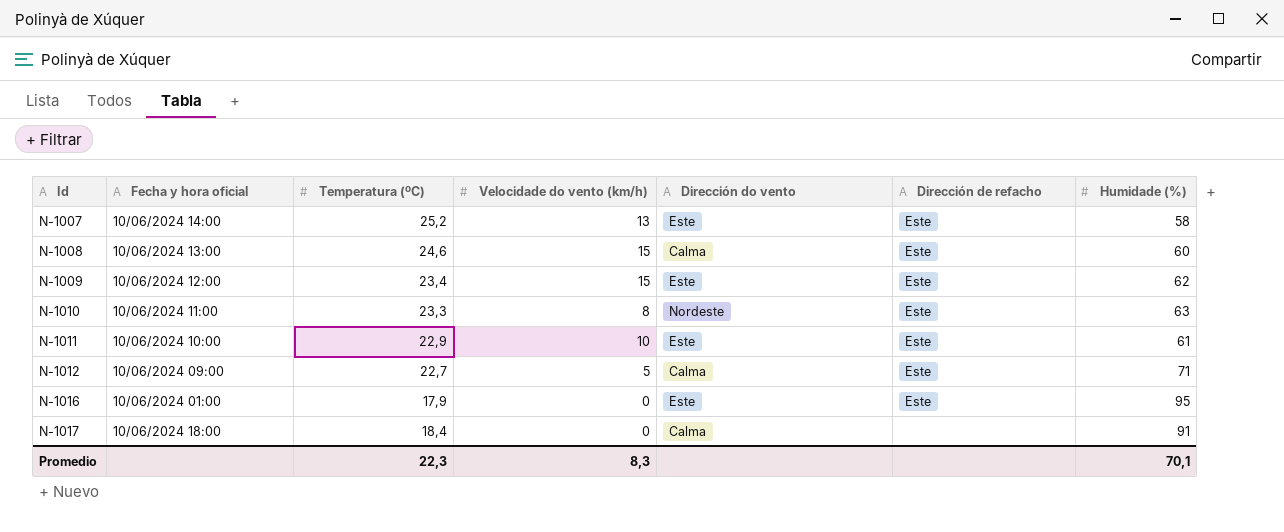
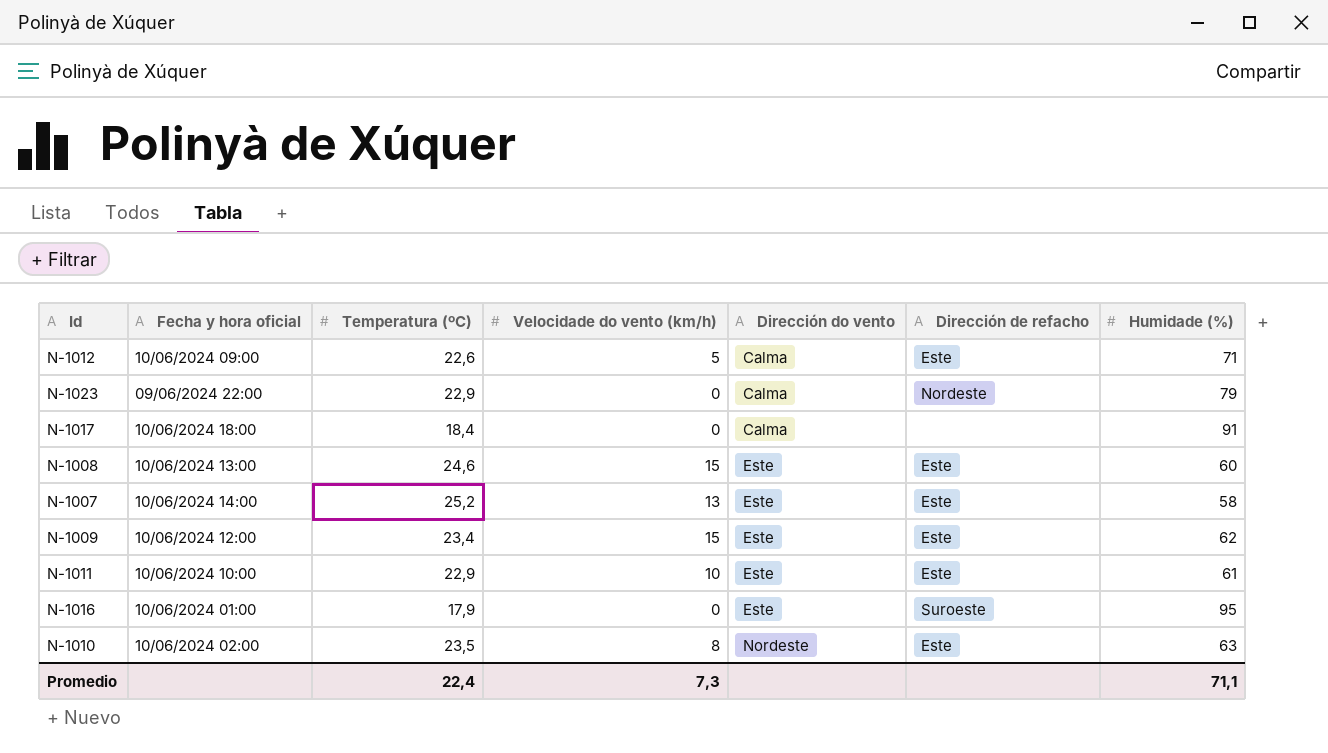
row order: Id ascending -> Dirección do vento ascending
N-1012 | Temperatura (ºC): 22,7 -> 22,6
row N-1023: none -> 09/06/2024 22:00 | 22,9 | 0 | Calma | Nordeste | 79
N-1008 | Dirección do vento: Calma -> Este
N-1016 | Dirección de refacho: Este -> Suroeste
N-1010 | Fecha y hora oficial: 10/06/2024 11:00 -> 10/06/2024 02:00
N-1010 | Temperatura (ºC): 23,3 -> 23,5
Promedio | Temperatura (ºC): 22,3 -> 22,4
Promedio | Velocidade do vento (km/h): 8,3 -> 7,3
Promedio | Humidade (%): 70,1 -> 71,1

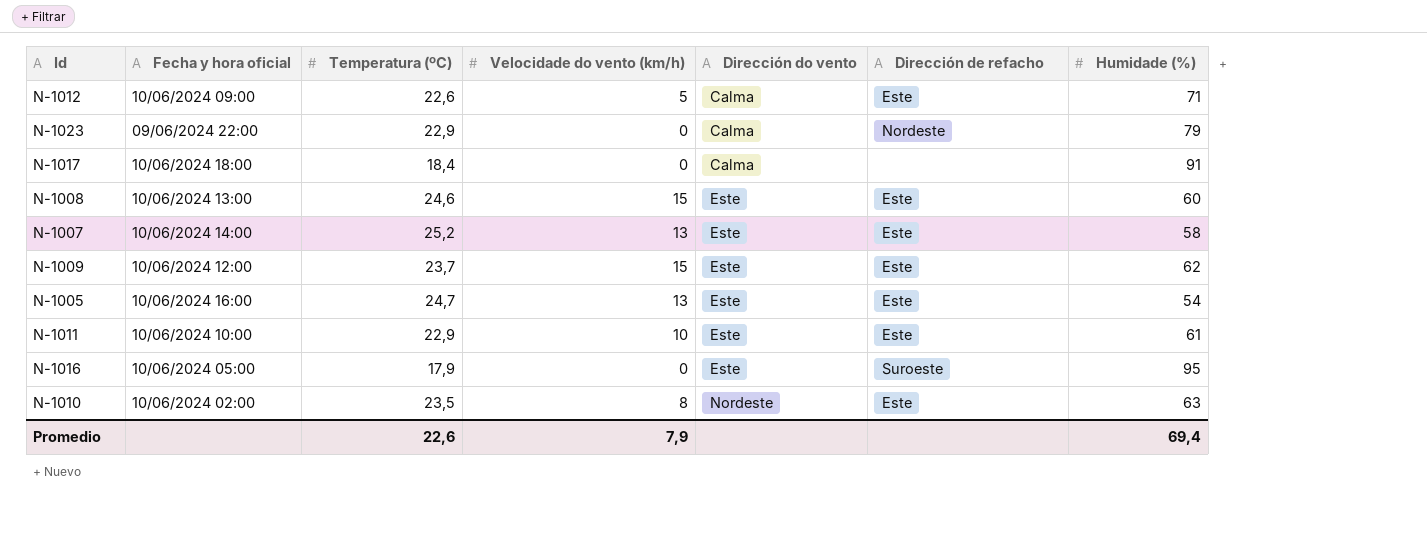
N-1009 | Temperatura (ºC): 23,4 -> 23,7
row N-1005: none -> 10/06/2024 16:00 | 24,7 | 13 | Este | Este | 54
N-1016 | Fecha y hora oficial: 10/06/2024 01:00 -> 10/06/2024 05:00
Promedio | Temperatura (ºC): 22,4 -> 22,6
Promedio | Velocidade do vento (km/h): 7,3 -> 7,9
Promedio | Humidade (%): 71,1 -> 69,4

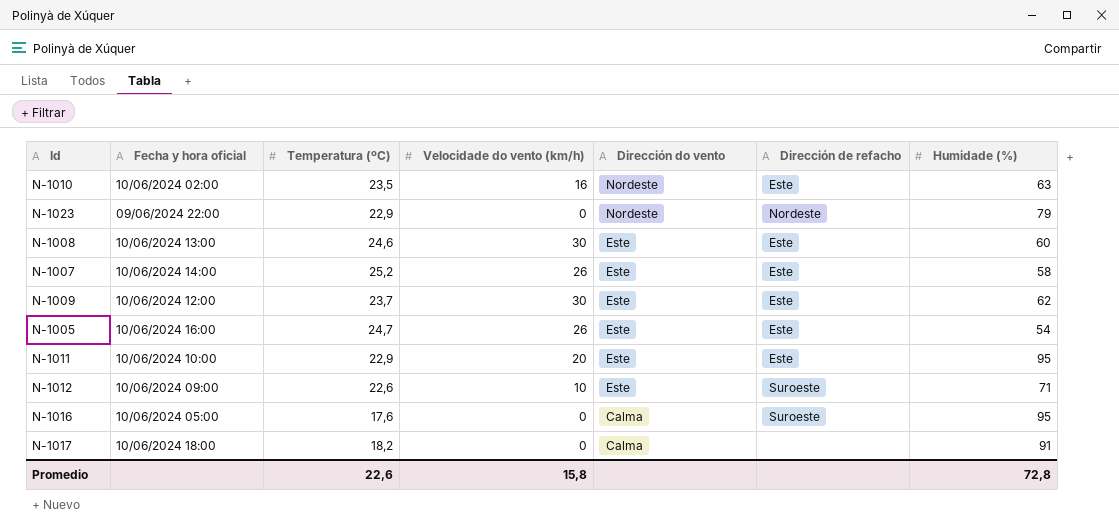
row order: Dirección do vento ascending -> Dirección do vento descending
N-1010 | Velocidade do vento (km/h): 8 -> 16
N-1023 | Dirección do vento: Calma -> Nordeste
N-1008 | Velocidade do vento (km/h): 15 -> 30
N-1007 | Velocidade do vento (km/h): 13 -> 26
N-1009 | Velocidade do vento (km/h): 15 -> 30
N-1005 | Velocidade do vento (km/h): 13 -> 26
N-1011 | Velocidade do vento (km/h): 10 -> 20
N-1011 | Humidade (%): 61 -> 95
N-1012 | Velocidade do vento (km/h): 5 -> 10
N-1012 | Dirección do vento: Calma -> Este
N-1012 | Dirección de refacho: Este -> Suroeste
N-1016 | Temperatura (ºC): 17,9 -> 17,6
N-1016 | Dirección do vento: Este -> Calma
N-1017 | Temperatura (ºC): 18,4 -> 18,2
Promedio | Velocidade do vento (km/h): 7,9 -> 15,8
Promedio | Humidade (%): 69,4 -> 72,8

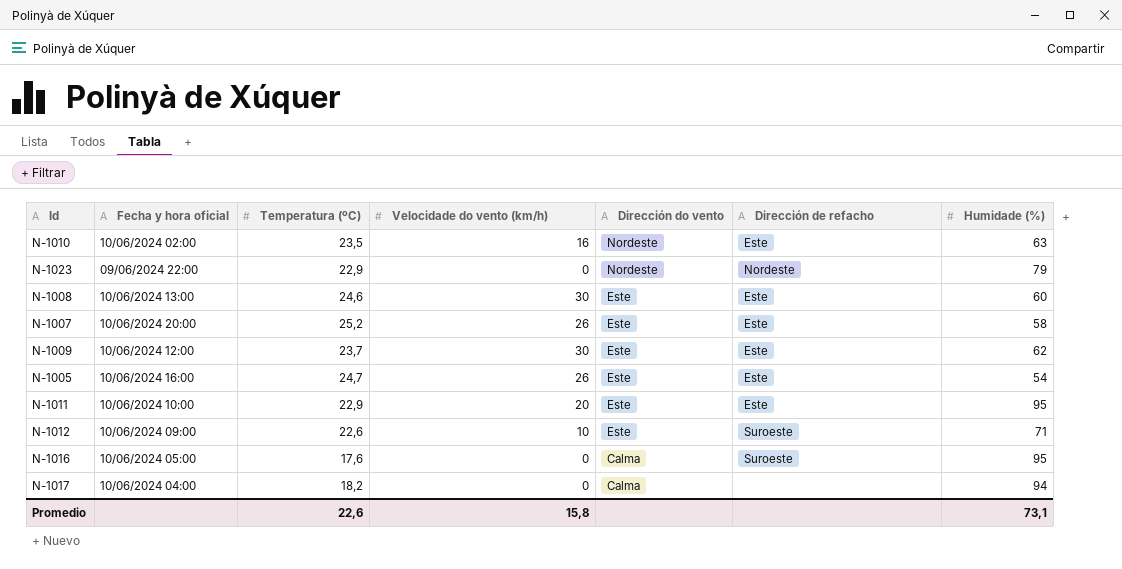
N-1007 | Fecha y hora oficial: 10/06/2024 14:00 -> 10/06/2024 20:00
N-1017 | Fecha y hora oficial: 10/06/2024 18:00 -> 10/06/2024 04:00
N-1017 | Humidade (%): 91 -> 94
Promedio | Humidade (%): 72,8 -> 73,1

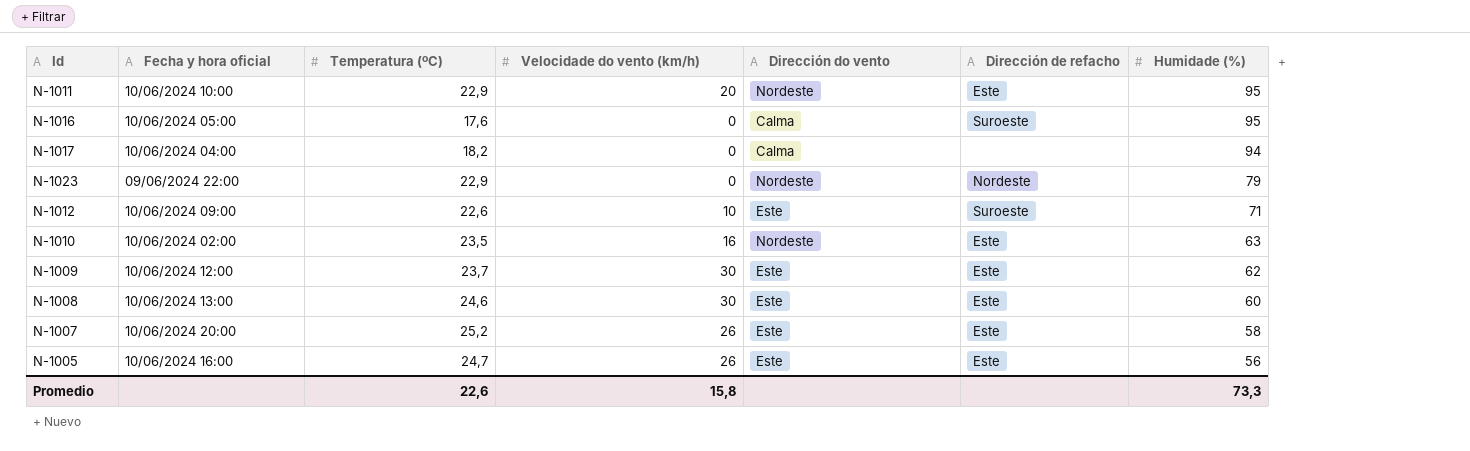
row order: Dirección do vento descending -> Humidade (%) descending
N-1011 | Dirección do vento: Este -> Nordeste
N-1005 | Humidade (%): 54 -> 56
Promedio | Humidade (%): 73,1 -> 73,3

